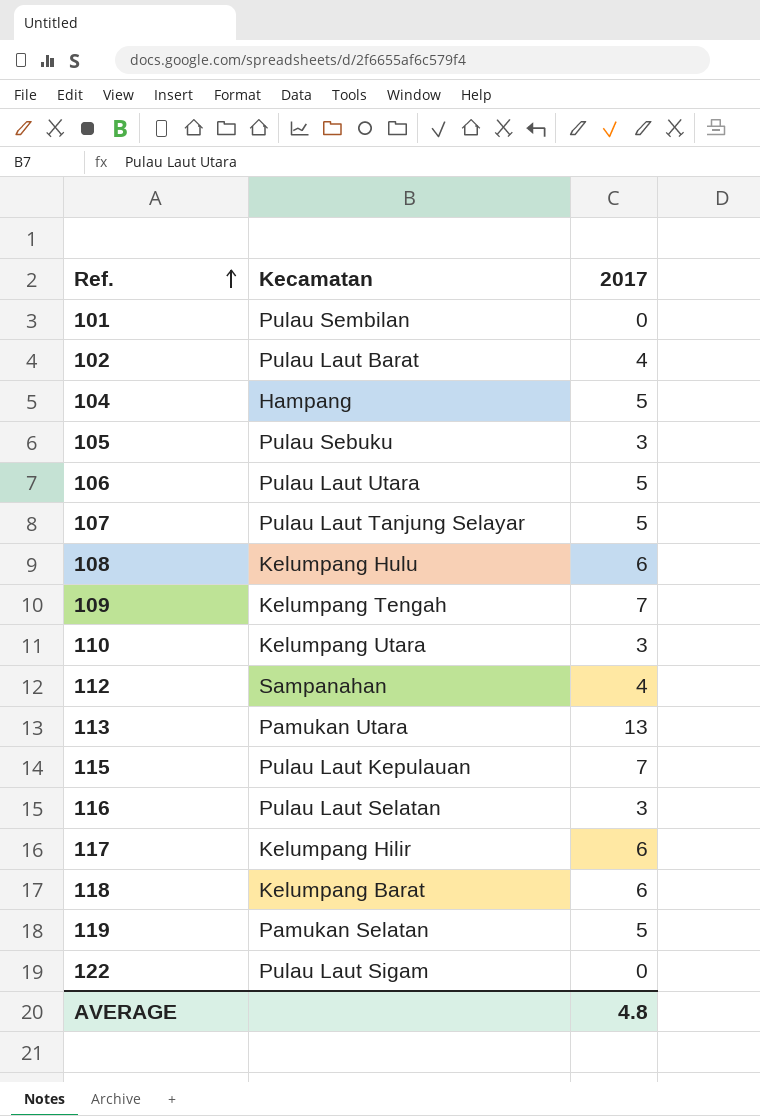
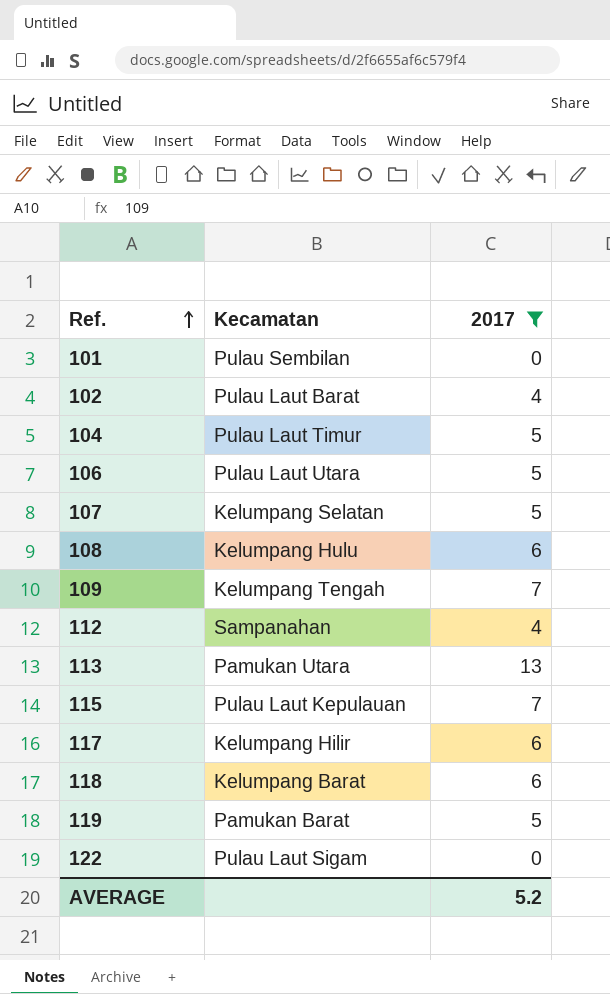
filter: none -> 2017 != 3
104 | Kecamatan: Hampang -> Pulau Laut Timur
107 | Kecamatan: Pulau Laut Tanjung Selayar -> Kelumpang Selatan
119 | Kecamatan: Pamukan Selatan -> Pamukan Barat
AVERAGE | 2017: 4.8 -> 5.2

